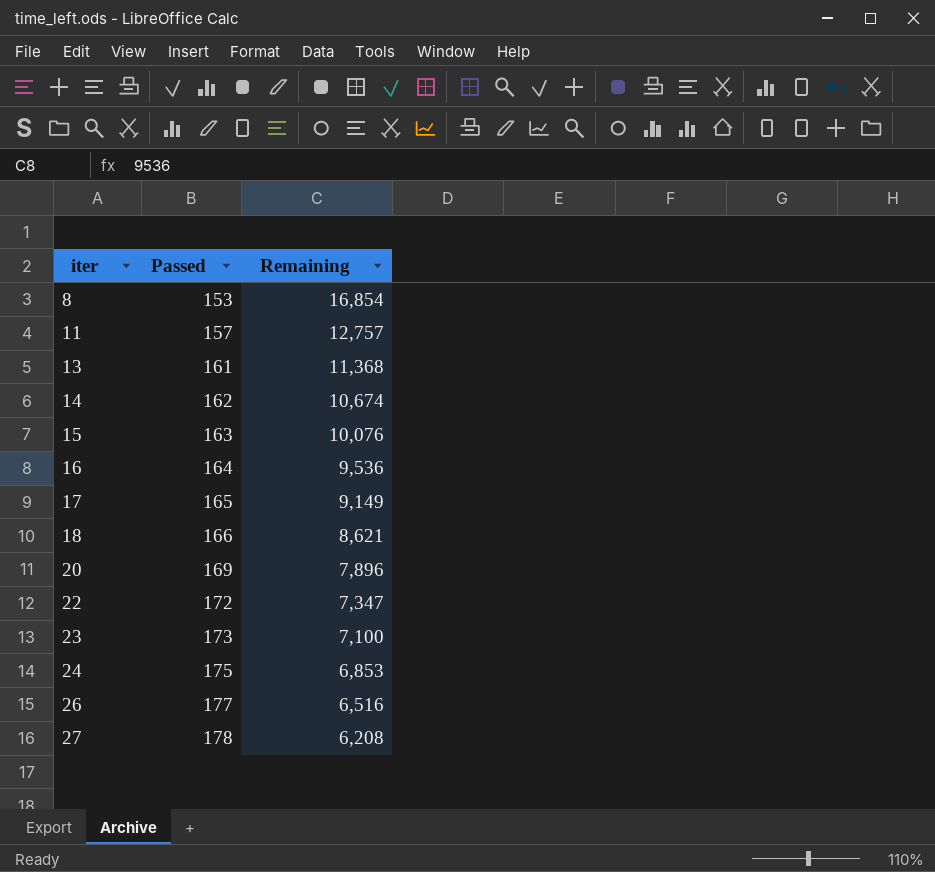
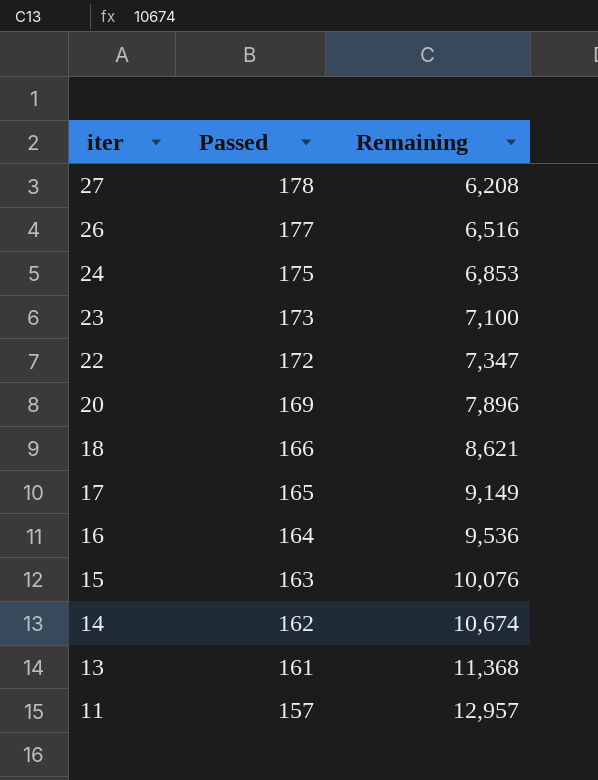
row order: iter ascending -> iter descending
row 8: 153 | 16,854 -> none
11 | Remaining: 12,757 -> 12,957

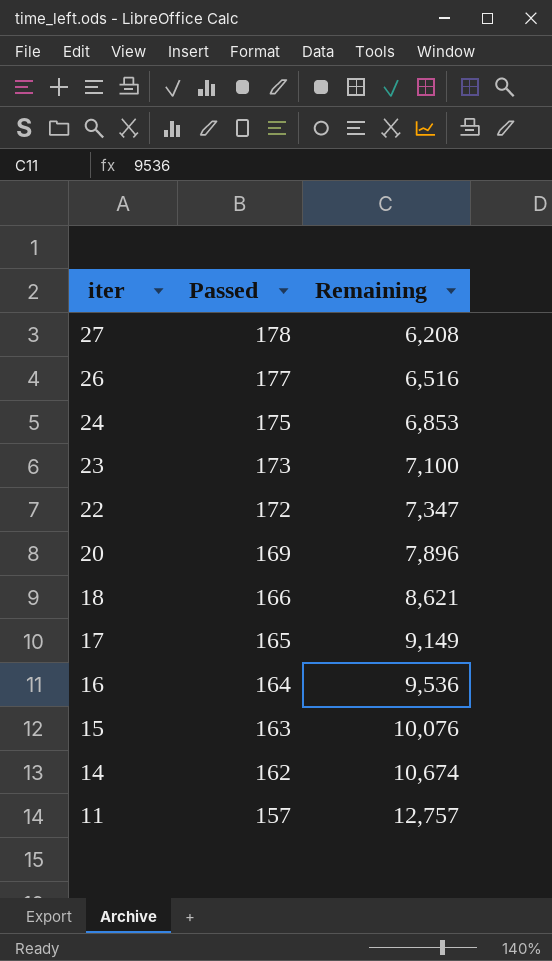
row 13: 161 | 11,368 -> none
11 | Remaining: 12,957 -> 12,757

